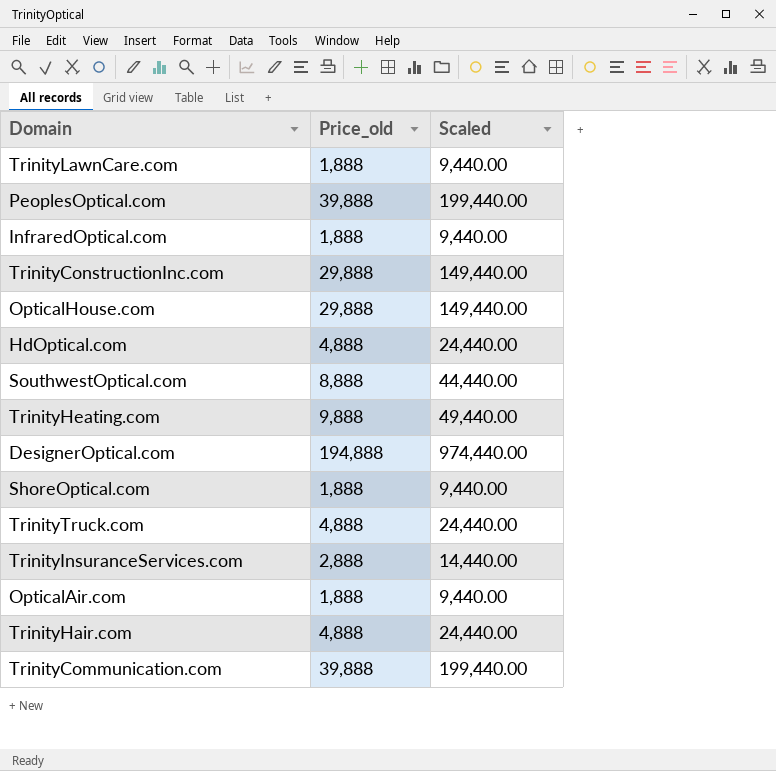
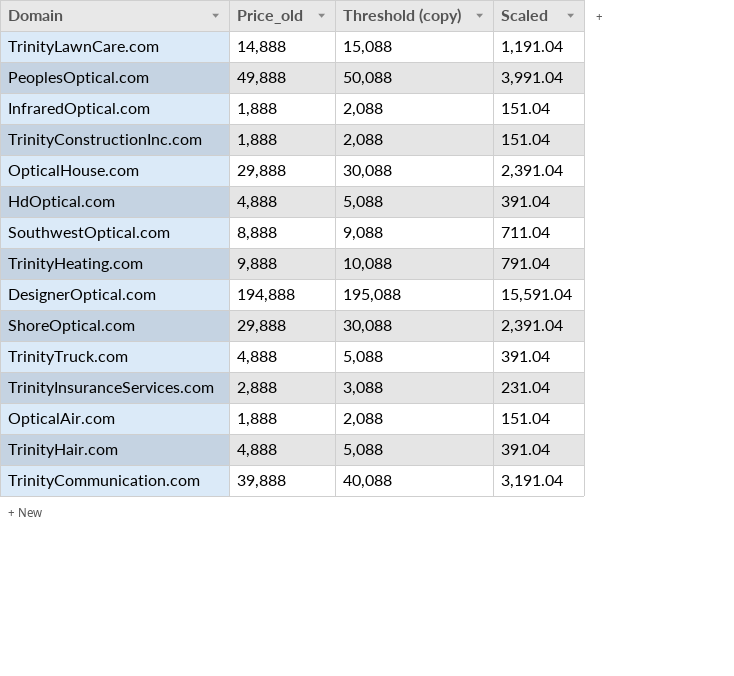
column Threshold (copy) | formula: none -> [Price_old] + 200
column Scaled | formula: [Price_old] * 5 -> [Price_old] * 0.08
TrinityLawnCare.com | Price_old: 1,888 -> 14,888
PeoplesOptical.com | Price_old: 39,888 -> 49,888
TrinityConstructionInc.com | Price_old: 29,888 -> 1,888
ShoreOptical.com | Price_old: 1,888 -> 29,888

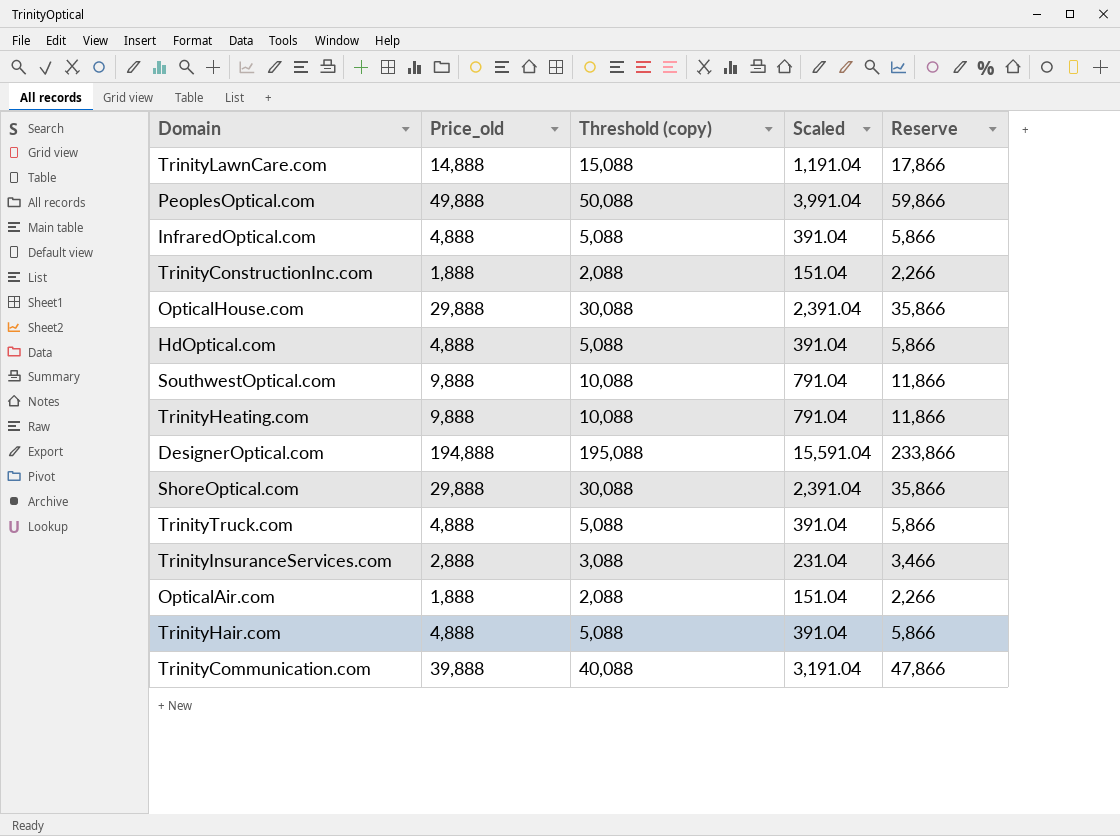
column Reserve | formula: none -> [Price_old] * 1.2
InfraredOptical.com | Price_old: 1,888 -> 4,888
InfraredOptical.com | Threshold (copy): 2,088 -> 5,088
InfraredOptical.com | Scaled: 151.04 -> 391.04
SouthwestOptical.com | Price_old: 8,888 -> 9,888
SouthwestOptical.com | Threshold (copy): 9,088 -> 10,088
SouthwestOptical.com | Scaled: 711.04 -> 791.04

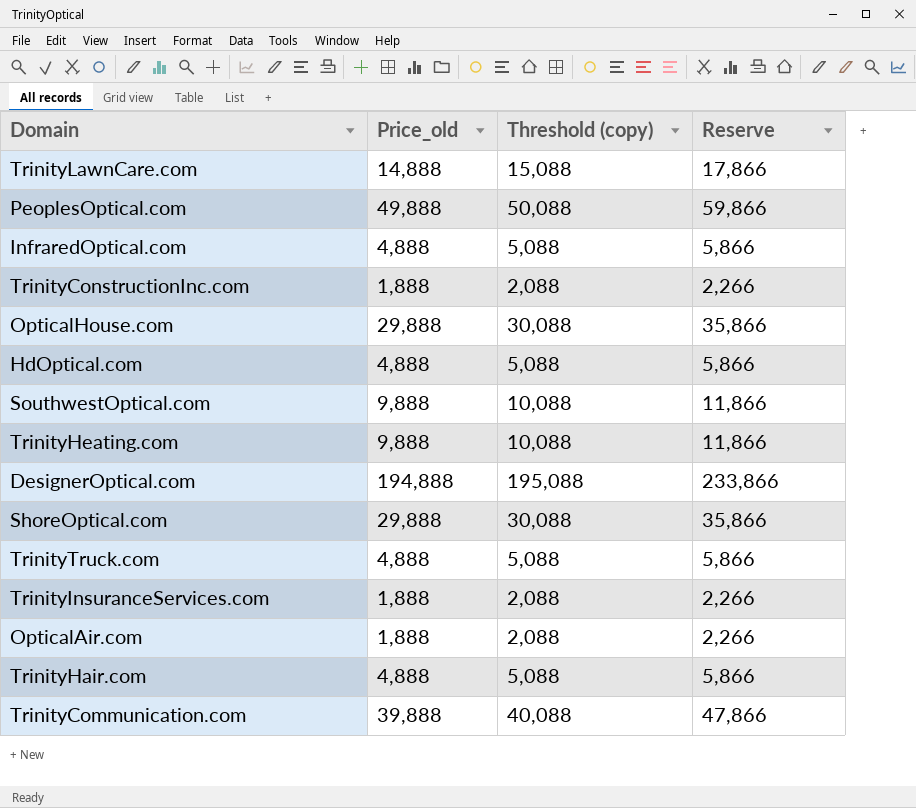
column Scaled | formula: [Price_old] * 0.08 -> none
TrinityInsuranceServices.com | Price_old: 2,888 -> 1,888
TrinityInsuranceServices.com | Threshold (copy): 3,088 -> 2,088
TrinityInsuranceServices.com | Reserve: 3,466 -> 2,266

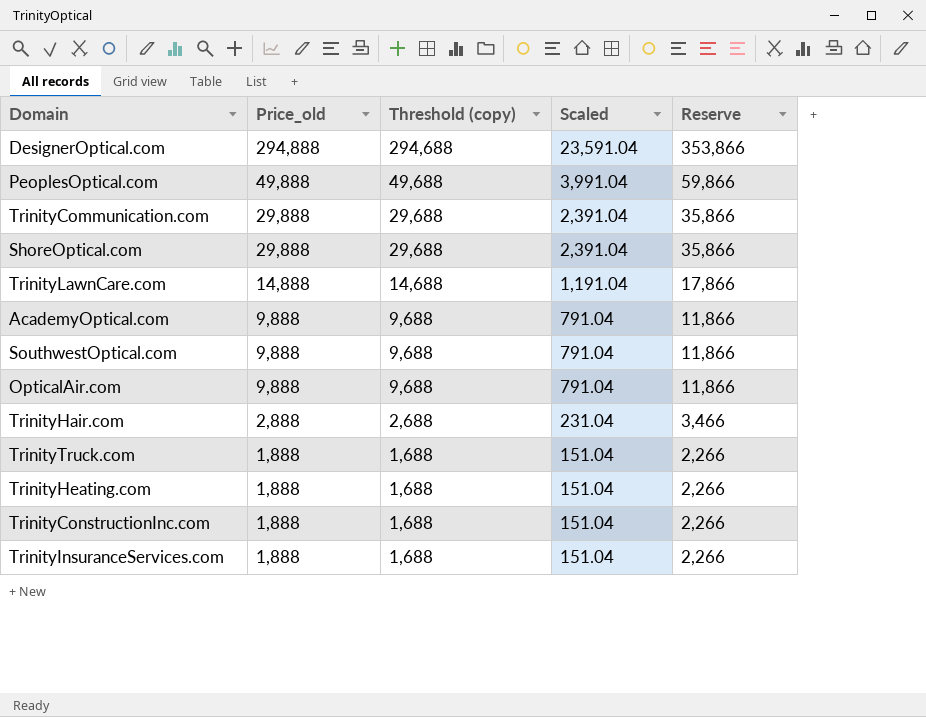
row order: none -> Price_old descending
column Threshold (copy) | formula: [Price_old] + 200 -> [Price_old] - 200
column Scaled | formula: none -> [Price_old] * 0.08
row InfraredOptical.com: 4,888 | 5,088 | 5,866 -> none
row OpticalHouse.com: 29,888 | 30,088 | 35,866 -> none
row HdOptical.com: 4,888 | 5,088 | 5,866 -> none
DesignerOptical.com | Price_old: 194,888 -> 294,888
DesignerOptical.com | Reserve: 233,866 -> 353,866
TrinityCommunication.com | Price_old: 39,888 -> 29,888
TrinityCommunication.com | Reserve: 47,866 -> 35,866
row AcademyOptical.com: none -> 9,888 | 9,688 | 791.04 | 11,866
OpticalAir.com | Price_old: 1,888 -> 9,888
OpticalAir.com | Reserve: 2,266 -> 11,866
TrinityHair.com | Price_old: 4,888 -> 2,888
TrinityHair.com | Reserve: 5,866 -> 3,466
TrinityTruck.com | Price_old: 4,888 -> 1,888
TrinityTruck.com | Reserve: 5,866 -> 2,266
TrinityHeating.com | Price_old: 9,888 -> 1,888
TrinityHeating.com | Reserve: 11,866 -> 2,266

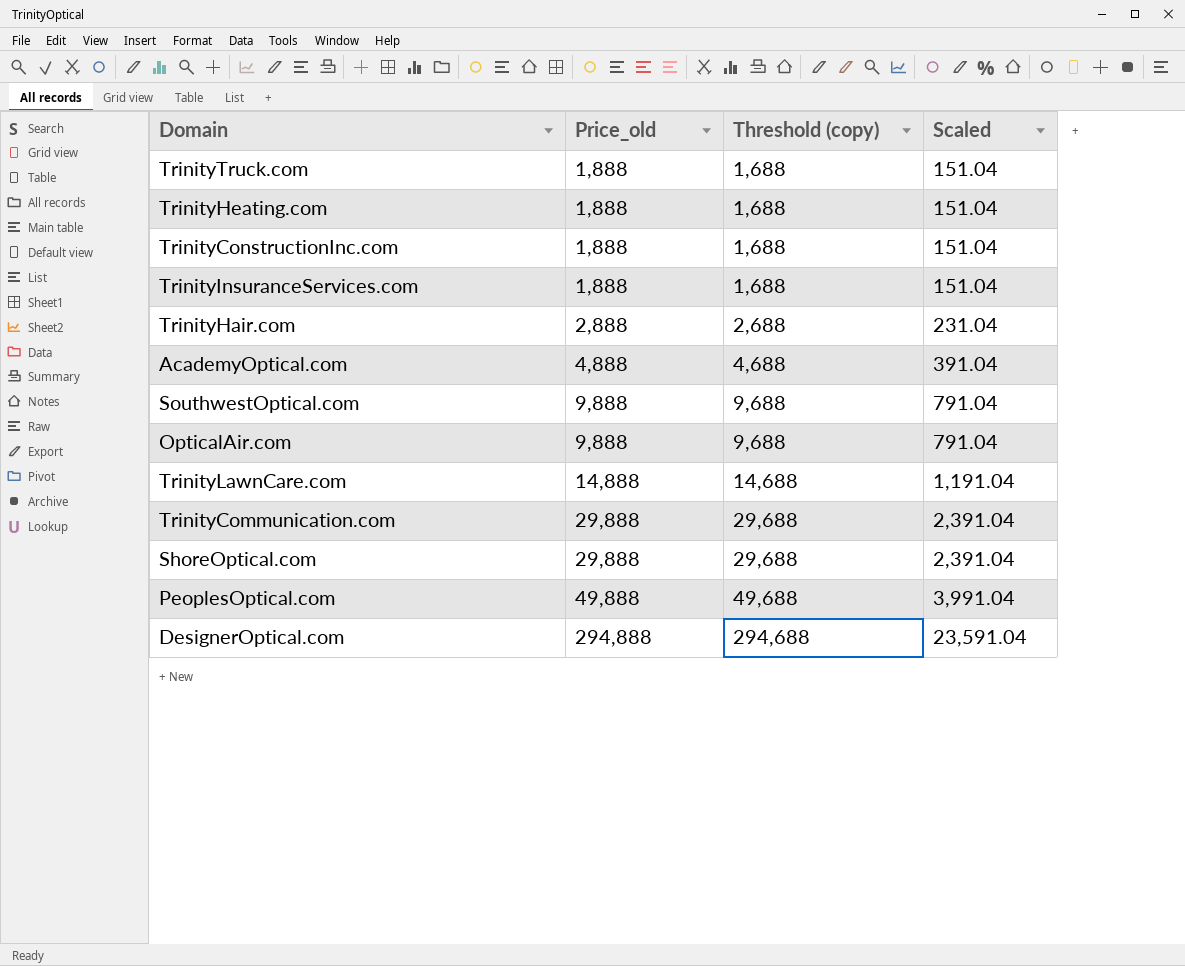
row order: Price_old descending -> Price_old ascending
column Reserve | formula: [Price_old] * 1.2 -> none
AcademyOptical.com | Price_old: 9,888 -> 4,888
AcademyOptical.com | Threshold (copy): 9,688 -> 4,688
AcademyOptical.com | Scaled: 791.04 -> 391.04

